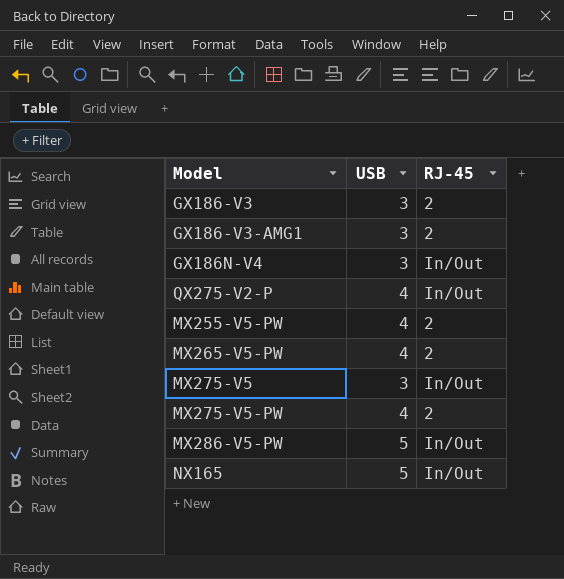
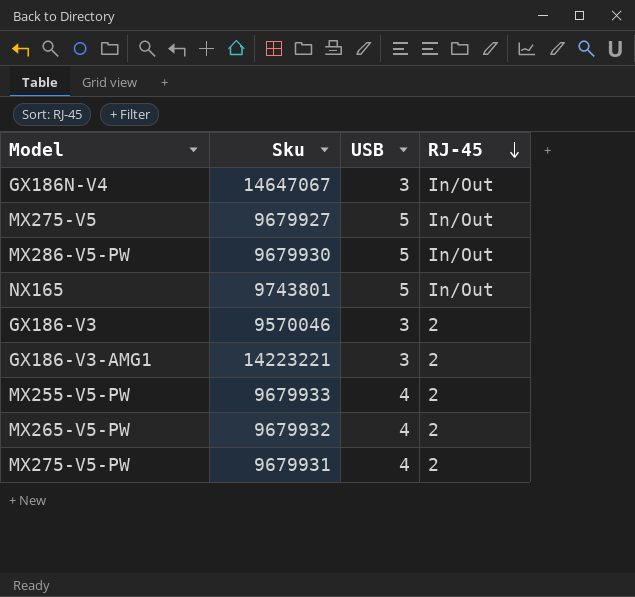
row order: none -> RJ-45 descending
column Sku | position: none -> 2
row QX275-V2-P: 4 | In/Out -> none
MX275-V5 | USB: 3 -> 5

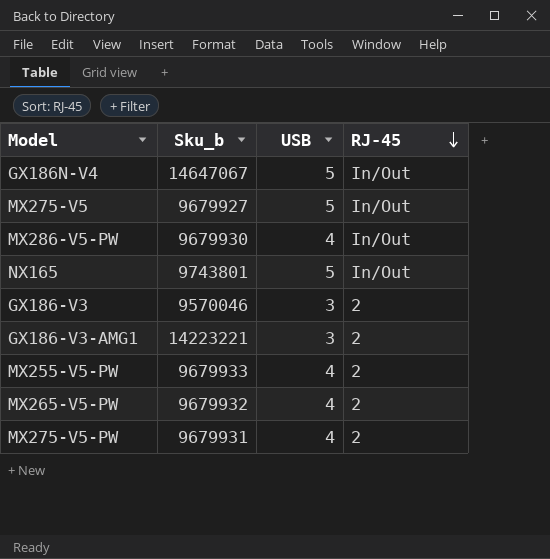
column name: Sku -> Sku_b
GX186N-V4 | USB: 3 -> 5
MX286-V5-PW | USB: 5 -> 4

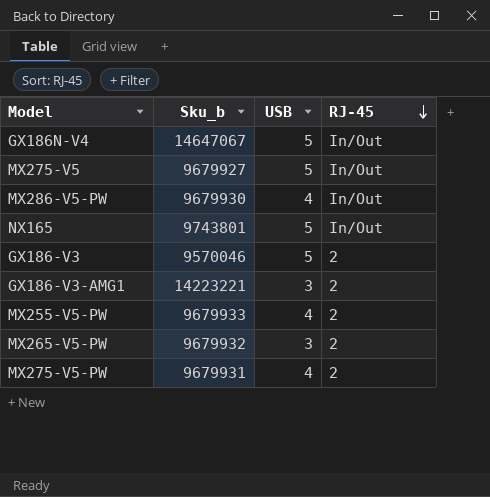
GX186-V3 | USB: 3 -> 5
MX265-V5-PW | USB: 4 -> 3

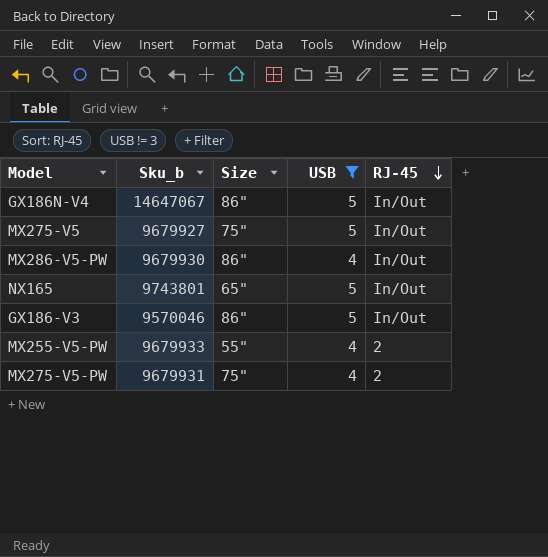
filter: none -> USB != 3
column Size | position: none -> 3
GX186-V3 | RJ-45: 2 -> In/Out

